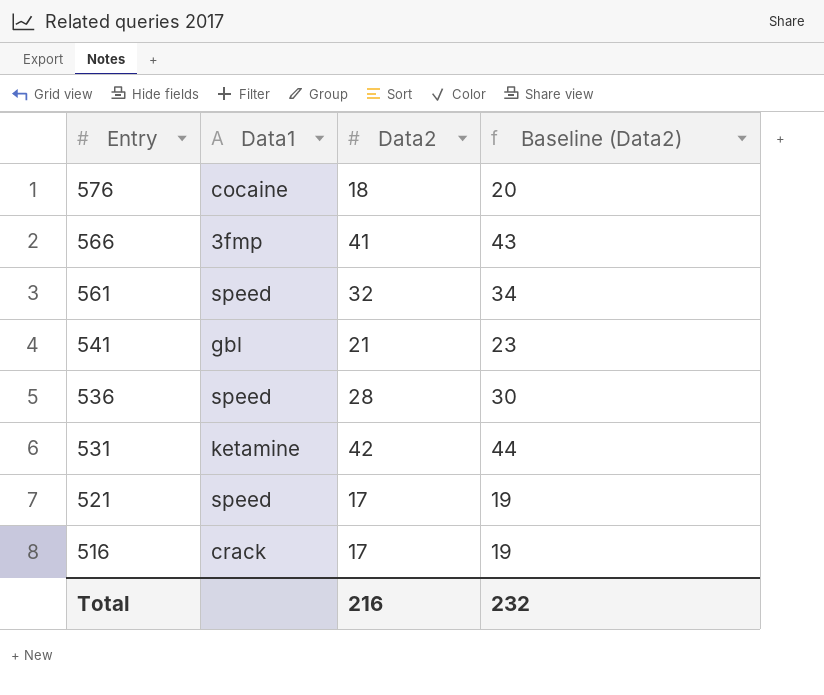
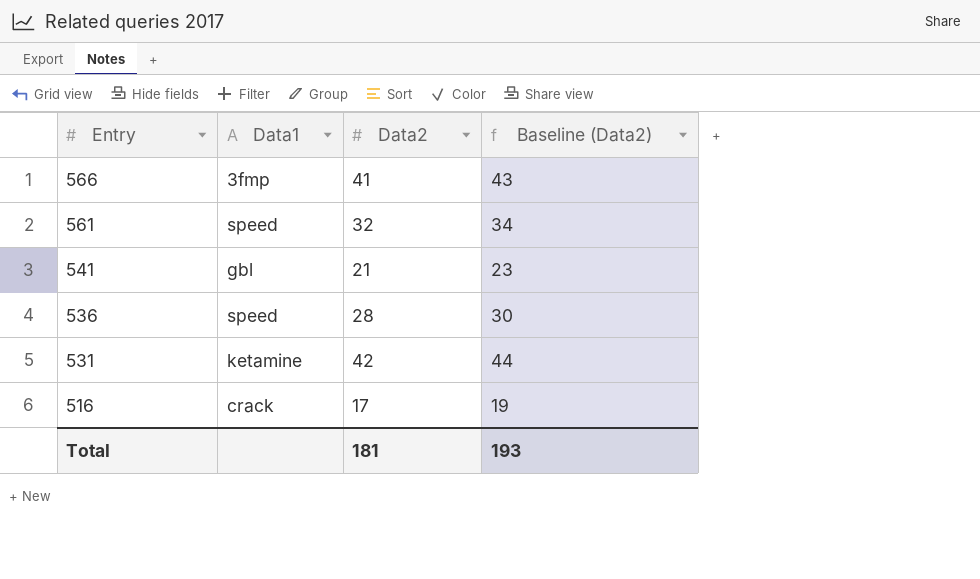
row 576: cocaine | 18 | 20 -> none
row 521: speed | 17 | 19 -> none
Total | Data2: 216 -> 181
Total | Baseline (Data2): 232 -> 193

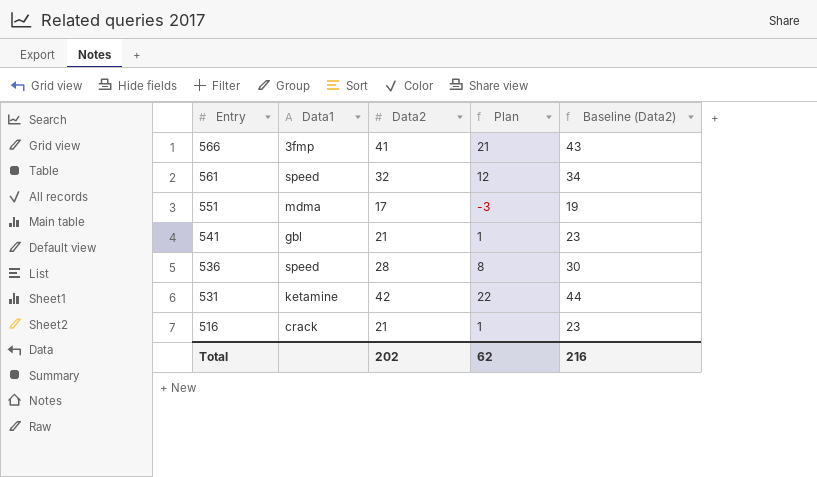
column Plan | formula: none -> [Data2] - 20
row 551: none -> mdma | 17 | -3 | 19
516 | Data2: 17 -> 21
516 | Baseline (Data2): 19 -> 23
Total | Data2: 181 -> 202
Total | Baseline (Data2): 193 -> 216

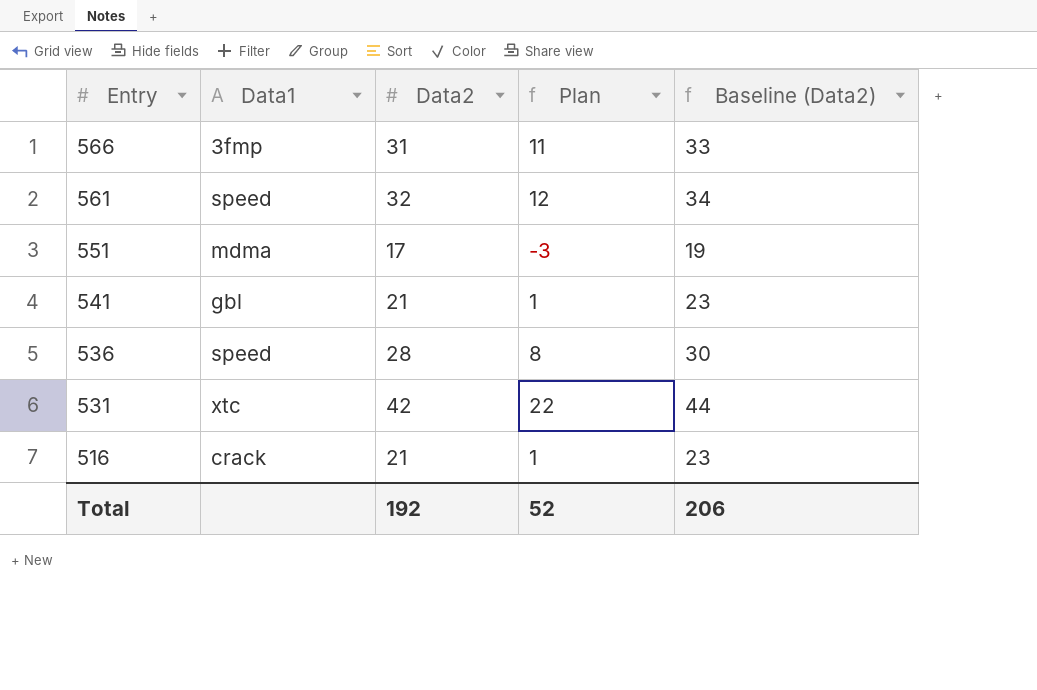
566 | Data2: 41 -> 31
566 | Plan: 21 -> 11
566 | Baseline (Data2): 43 -> 33
531 | Data1: ketamine -> xtc
Total | Data2: 202 -> 192
Total | Plan: 62 -> 52
Total | Baseline (Data2): 216 -> 206

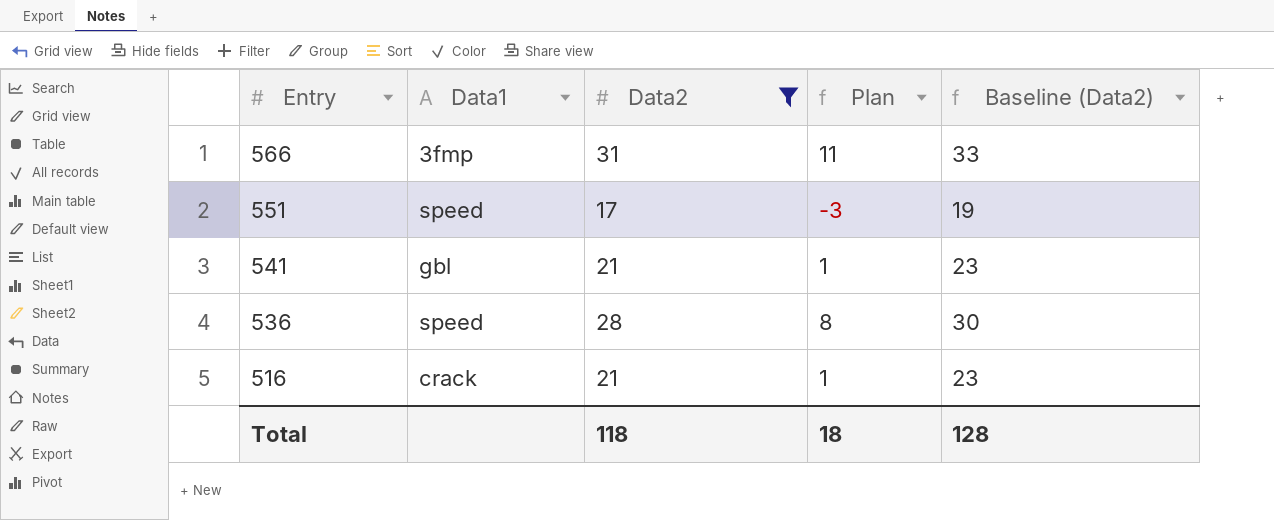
filter: none -> Data2 <= 31
551 | Data1: mdma -> speed
Total | Data2: 192 -> 118
Total | Plan: 52 -> 18
Total | Baseline (Data2): 206 -> 128

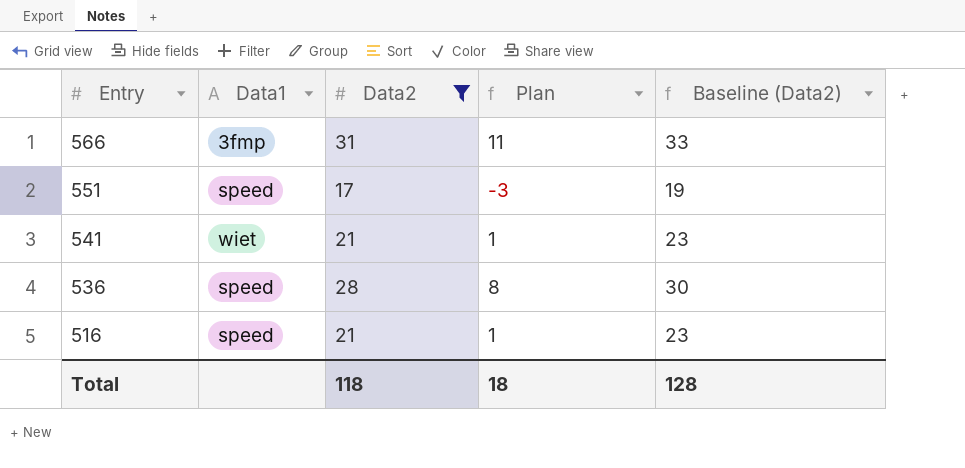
541 | Data1: gbl -> wiet
516 | Data1: crack -> speed

